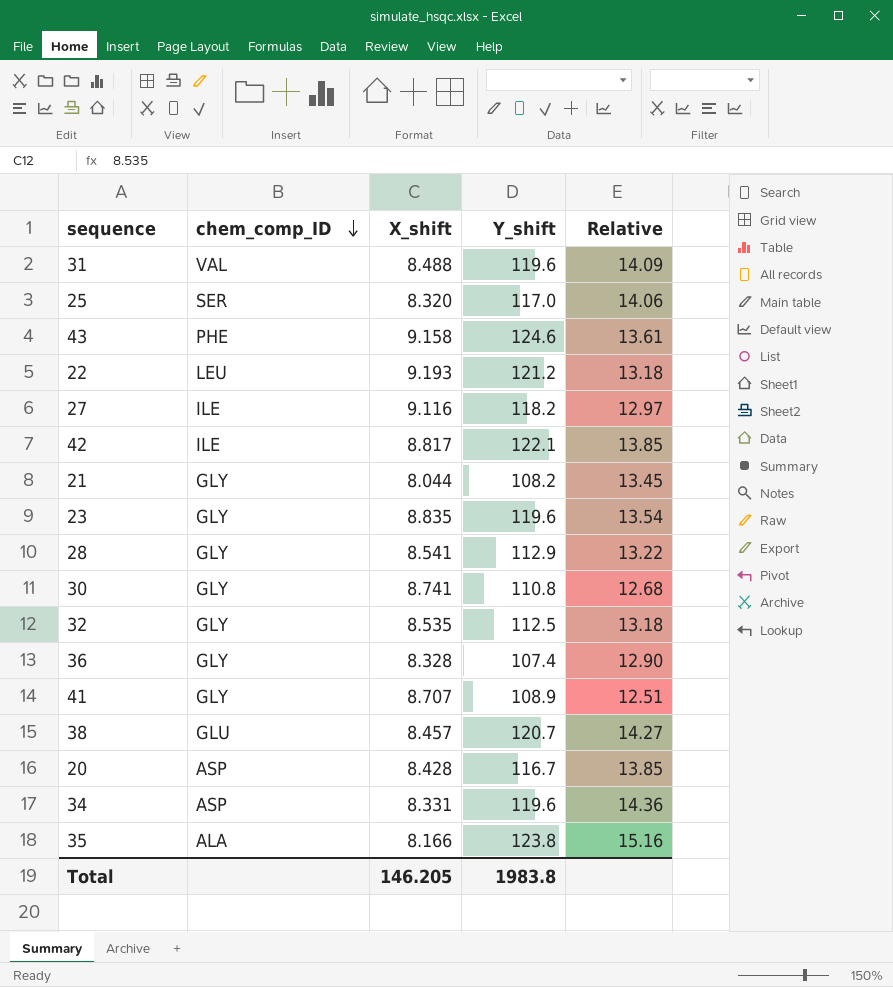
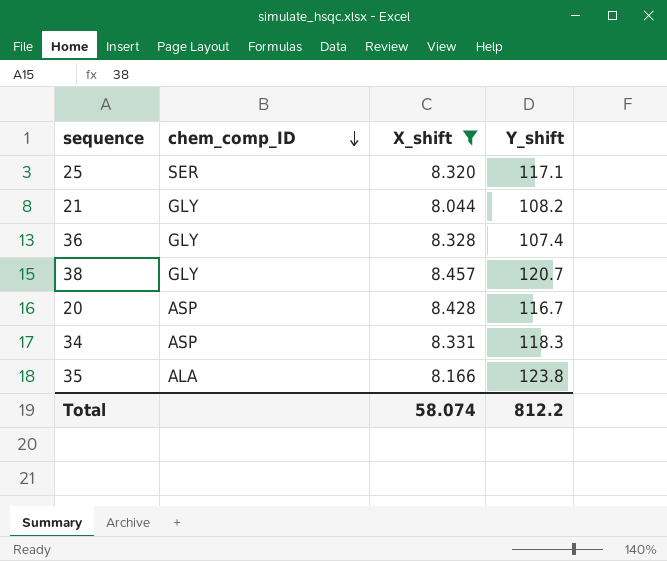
filter: none -> X_shift <= 8.457
column Relative | formula: [Y_shift] / [X_shift] -> none
25 | Y_shift: 117.0 -> 117.1
38 | chem_comp_ID: GLU -> GLY
34 | Y_shift: 119.6 -> 118.3
Total | X_shift: 146.205 -> 58.074
Total | Y_shift: 1983.8 -> 812.2

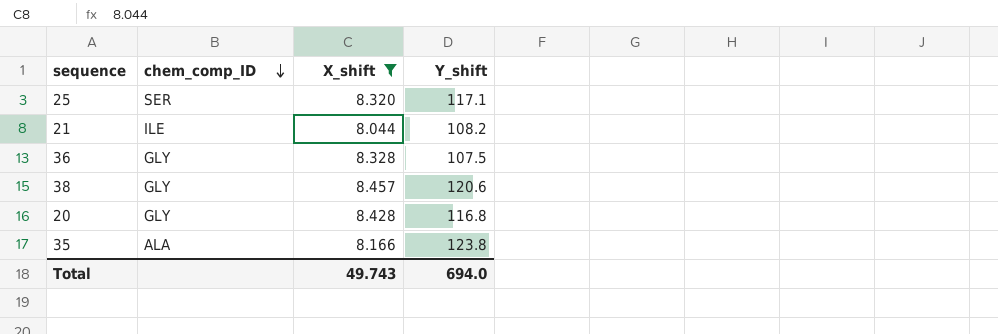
row 34: ASP | 8.331 | 118.3 -> none
21 | chem_comp_ID: GLY -> ILE
36 | Y_shift: 107.4 -> 107.5
38 | Y_shift: 120.7 -> 120.6
20 | chem_comp_ID: ASP -> GLY
20 | Y_shift: 116.7 -> 116.8
Total | X_shift: 58.074 -> 49.743
Total | Y_shift: 812.2 -> 694.0

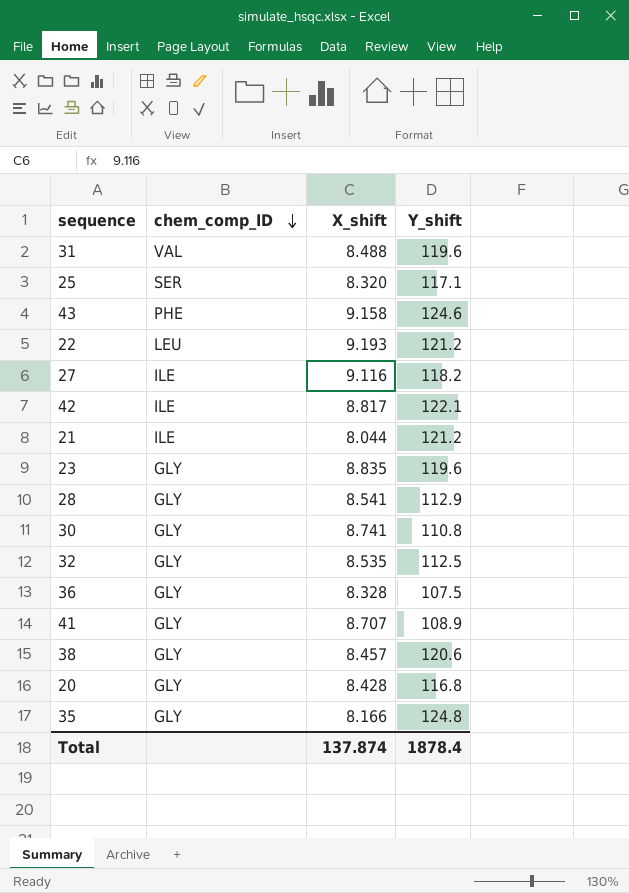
filter: X_shift <= 8.457 -> none
21 | Y_shift: 108.2 -> 121.2
35 | chem_comp_ID: ALA -> GLY
35 | Y_shift: 123.8 -> 124.8
Total | X_shift: 49.743 -> 137.874
Total | Y_shift: 694.0 -> 1878.4

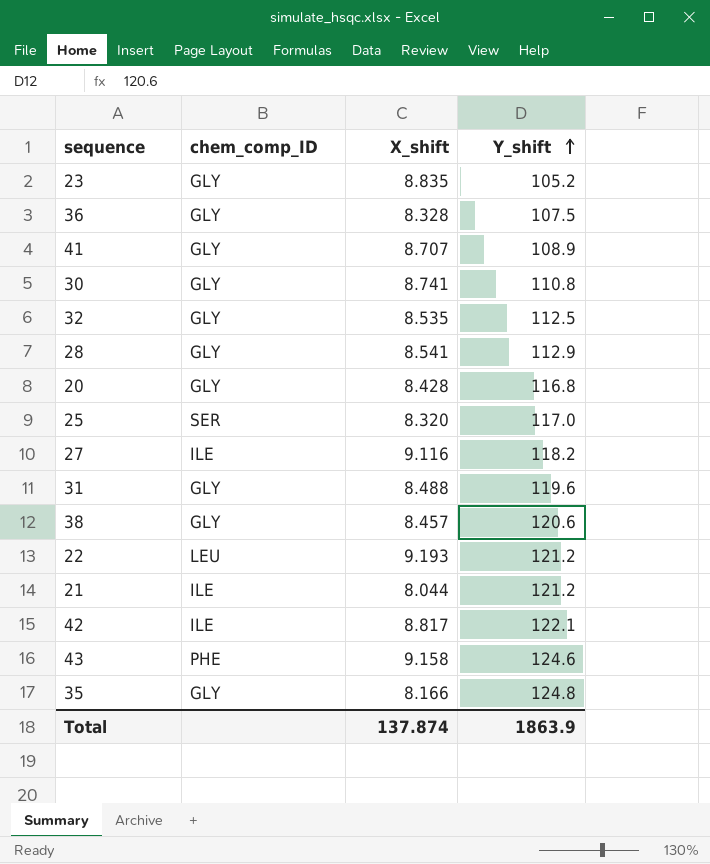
row order: chem_comp_ID descending -> Y_shift ascending
23 | Y_shift: 119.6 -> 105.2
25 | Y_shift: 117.1 -> 117.0
31 | chem_comp_ID: VAL -> GLY
Total | Y_shift: 1878.4 -> 1863.9

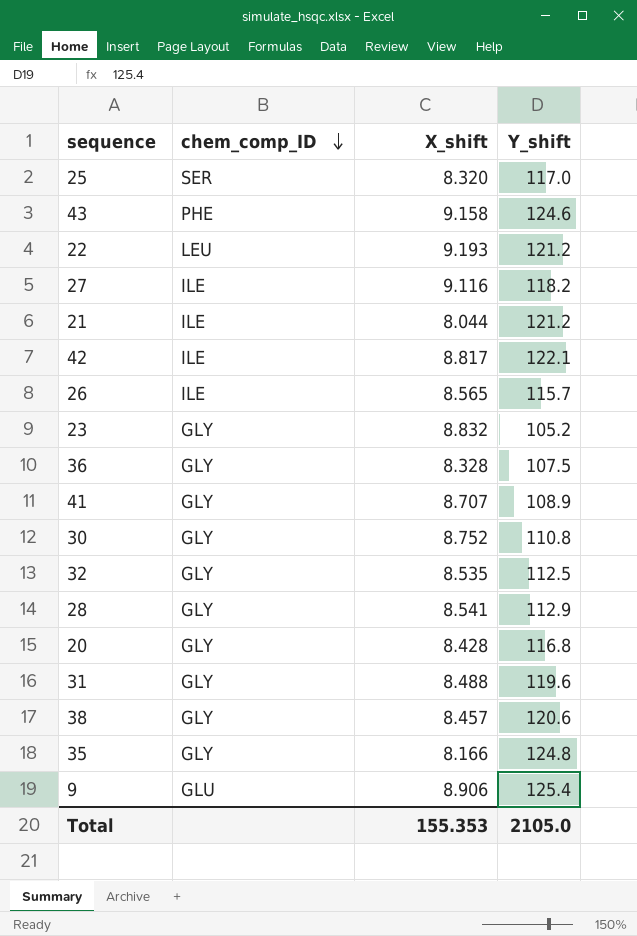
row order: Y_shift ascending -> chem_comp_ID descending
row 26: none -> ILE | 8.565 | 115.7
23 | X_shift: 8.835 -> 8.832
30 | X_shift: 8.741 -> 8.752
row 9: none -> GLU | 8.906 | 125.4
Total | X_shift: 137.874 -> 155.353
Total | Y_shift: 1863.9 -> 2105.0

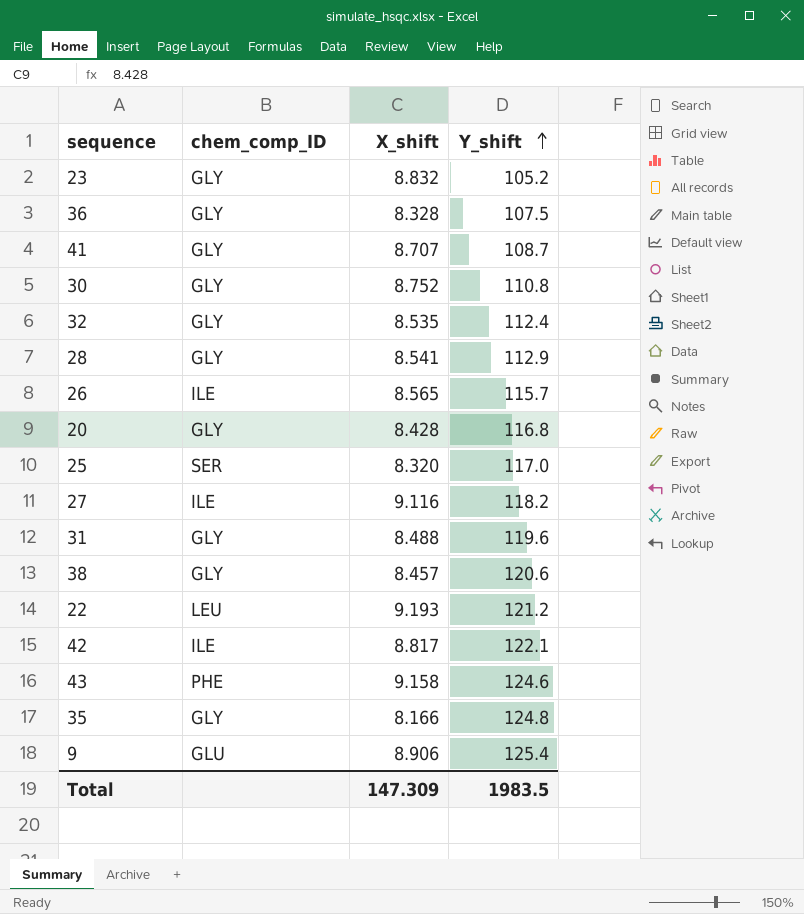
row order: chem_comp_ID descending -> Y_shift ascending
row 21: ILE | 8.044 | 121.2 -> none
41 | Y_shift: 108.9 -> 108.7
32 | Y_shift: 112.5 -> 112.4
Total | X_shift: 155.353 -> 147.309
Total | Y_shift: 2105.0 -> 1983.5

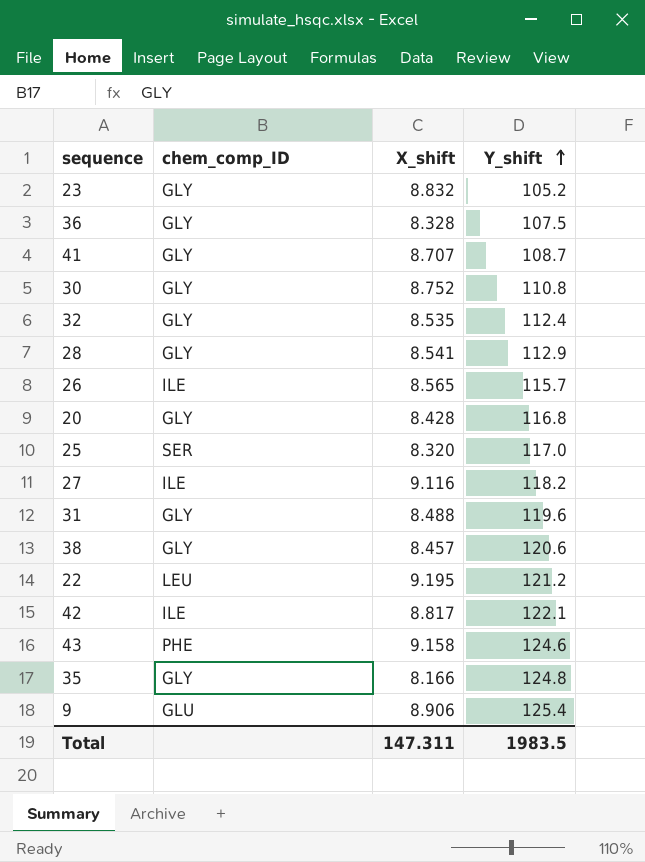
22 | X_shift: 9.193 -> 9.195
Total | X_shift: 147.309 -> 147.311

